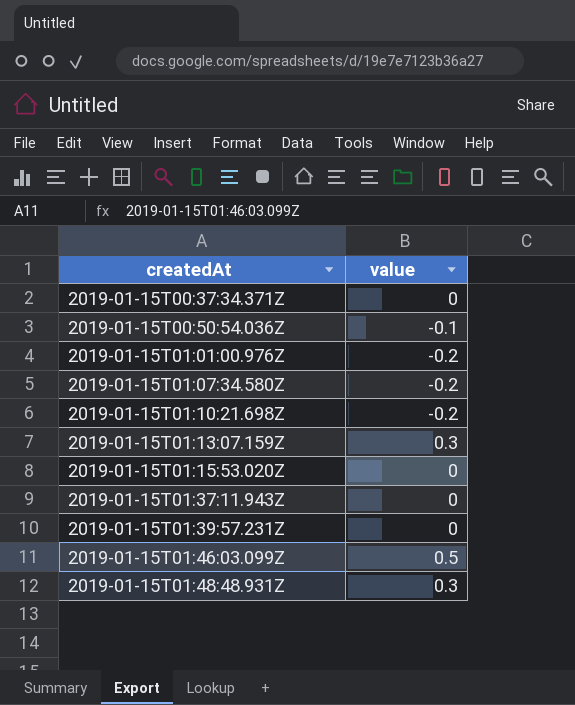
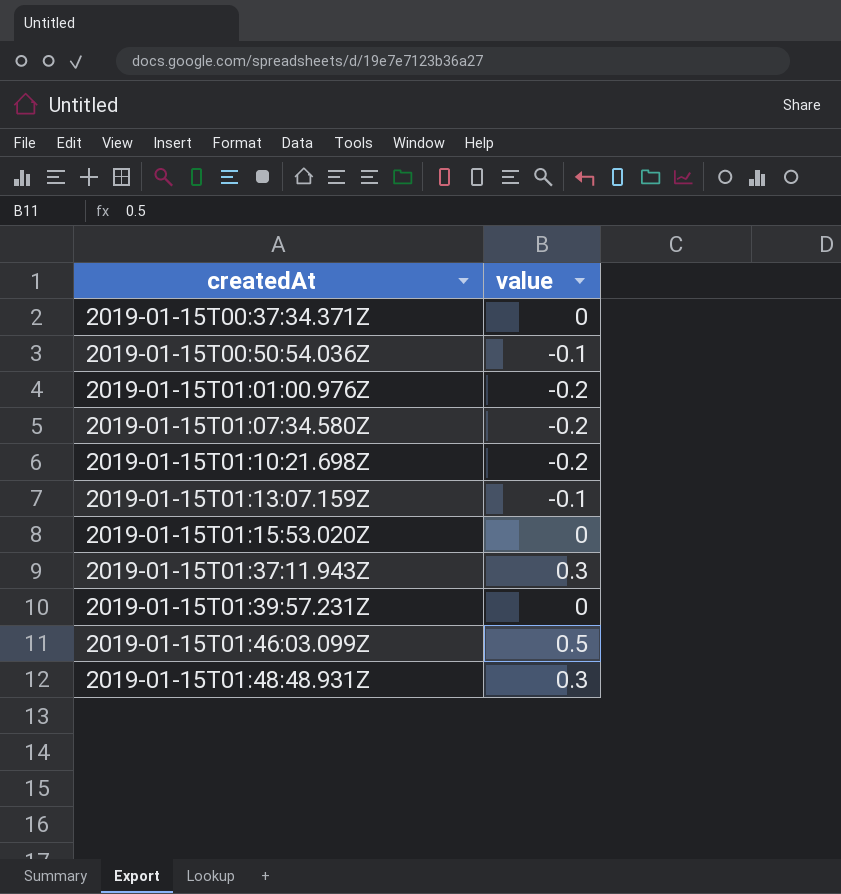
2019-01-15T01:13:07.159Z | value: 0.3 -> -0.1
2019-01-15T01:37:11.943Z | value: 0 -> 0.3

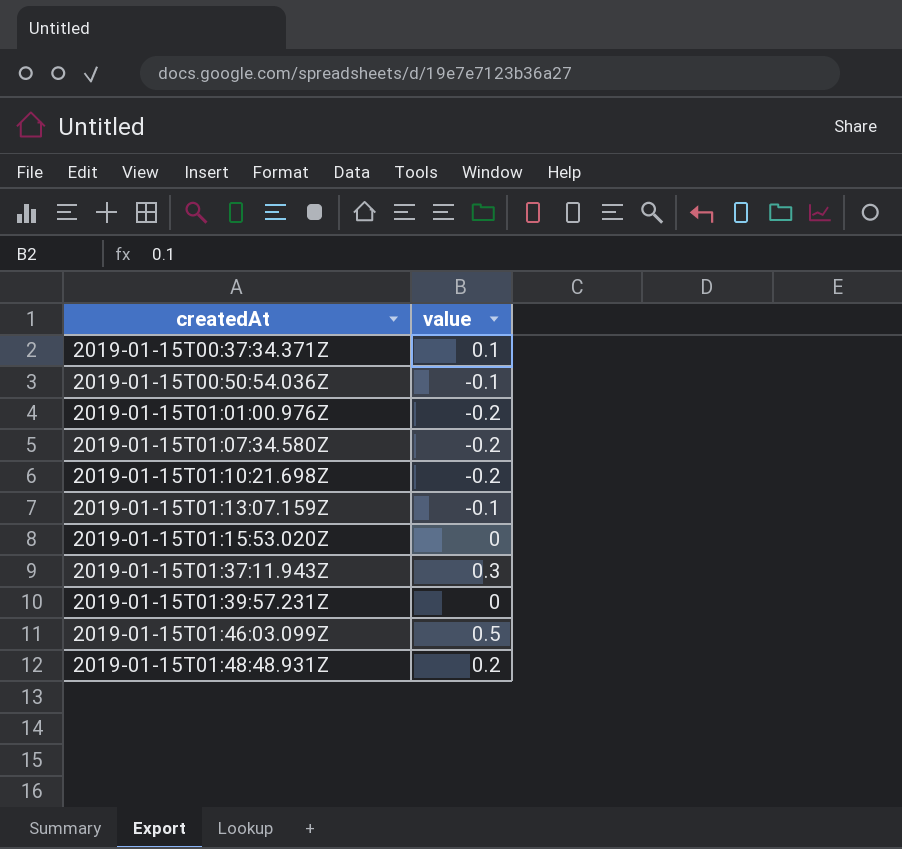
2019-01-15T00:37:34.371Z | value: 0 -> 0.1
2019-01-15T01:48:48.931Z | value: 0.3 -> 0.2

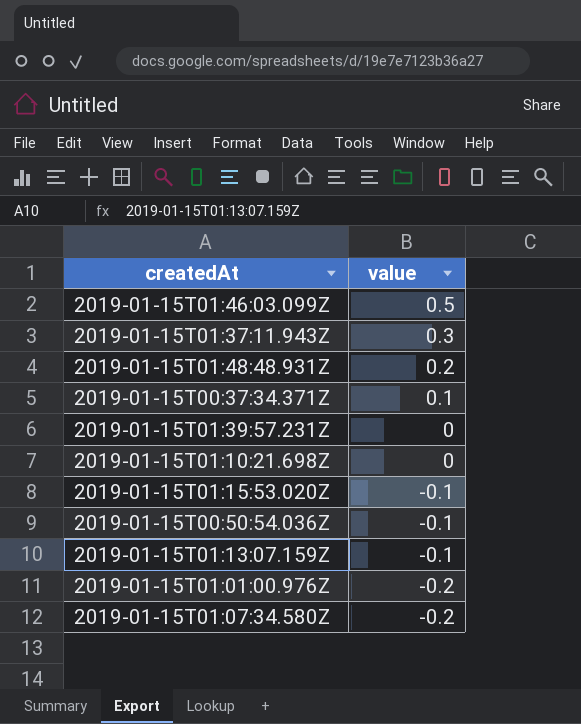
row order: createdAt ascending -> value descending
2019-01-15T01:10:21.698Z | value: -0.2 -> 0
2019-01-15T01:15:53.020Z | value: 0 -> -0.1

